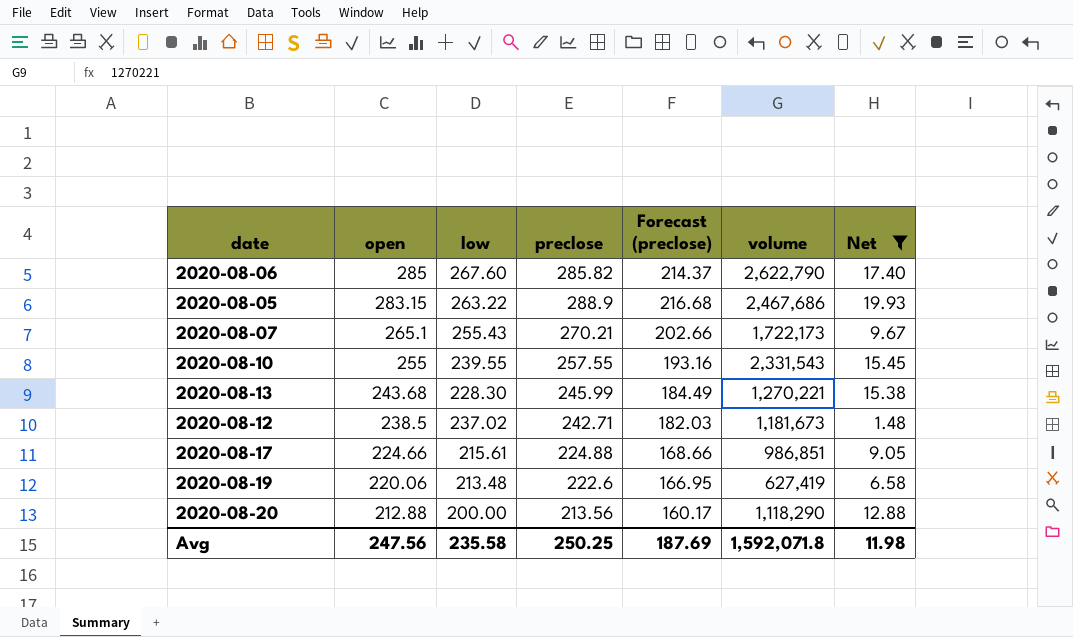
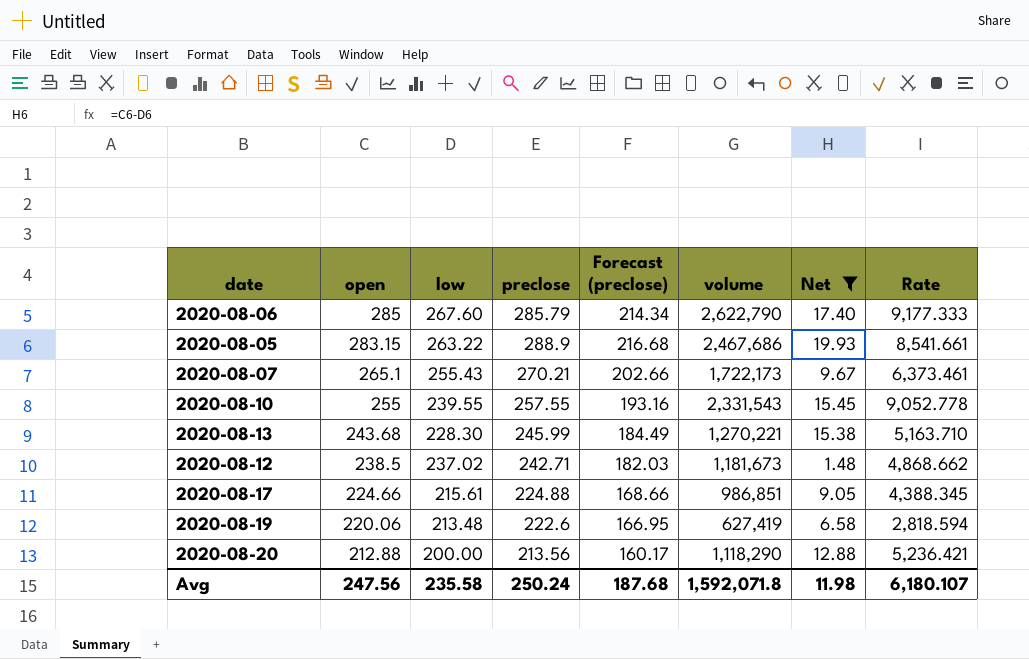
column Rate | formula: none -> [volume] / [preclose]
2020-08-06 | preclose: 285.82 -> 285.79
2020-08-06 | Forecast (preclose): 214.37 -> 214.34
Avg | preclose: 250.25 -> 250.24
Avg | Forecast (preclose): 187.69 -> 187.68

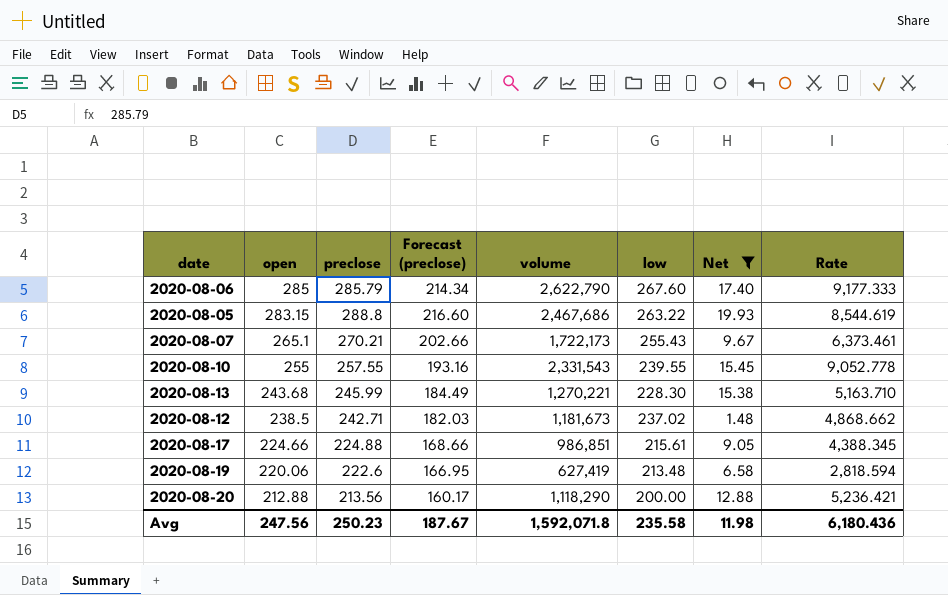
column low | position: 3 -> 6
2020-08-05 | preclose: 288.9 -> 288.8
2020-08-05 | Forecast (preclose): 216.68 -> 216.60
2020-08-05 | Rate: 8,541.661 -> 8,544.619
Avg | preclose: 250.24 -> 250.23
Avg | Forecast (preclose): 187.68 -> 187.67
Avg | Rate: 6,180.107 -> 6,180.436

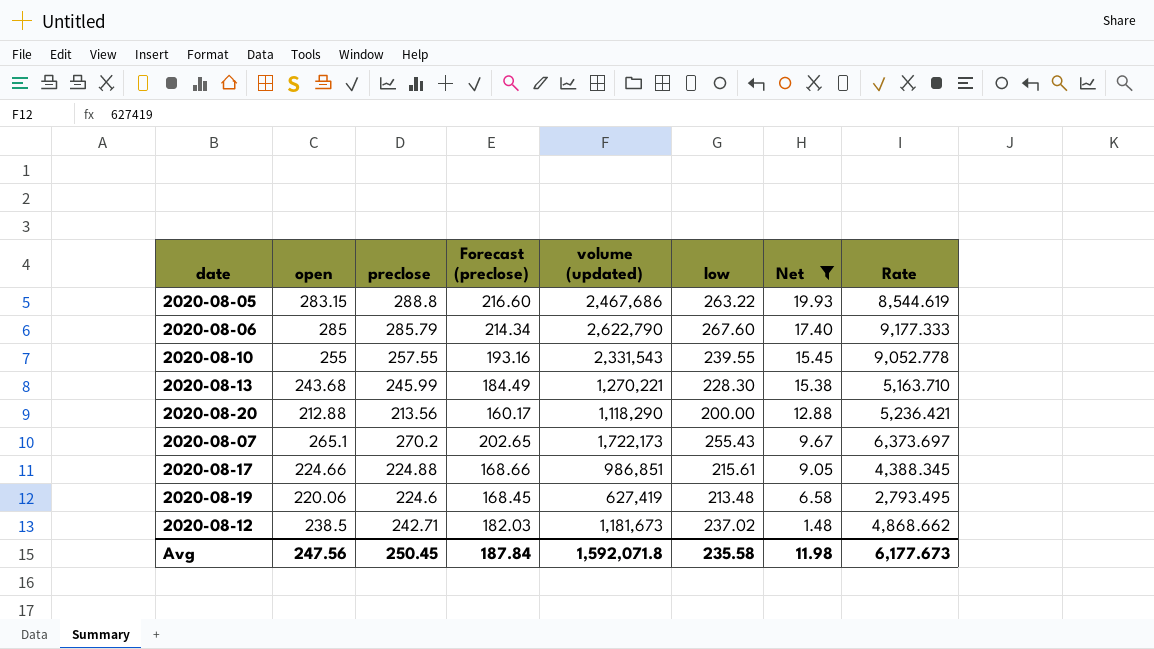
row order: open descending -> Net descending
column name: volume -> volume (updated)
2020-08-07 | preclose: 270.21 -> 270.2
2020-08-07 | Forecast (preclose): 202.66 -> 202.65
2020-08-07 | Rate: 6,373.461 -> 6,373.697
2020-08-19 | preclose: 222.6 -> 224.6
2020-08-19 | Forecast (preclose): 166.95 -> 168.45
2020-08-19 | Rate: 2,818.594 -> 2,793.495
Avg | preclose: 250.23 -> 250.45
Avg | Forecast (preclose): 187.67 -> 187.84
Avg | Rate: 6,180.436 -> 6,177.673

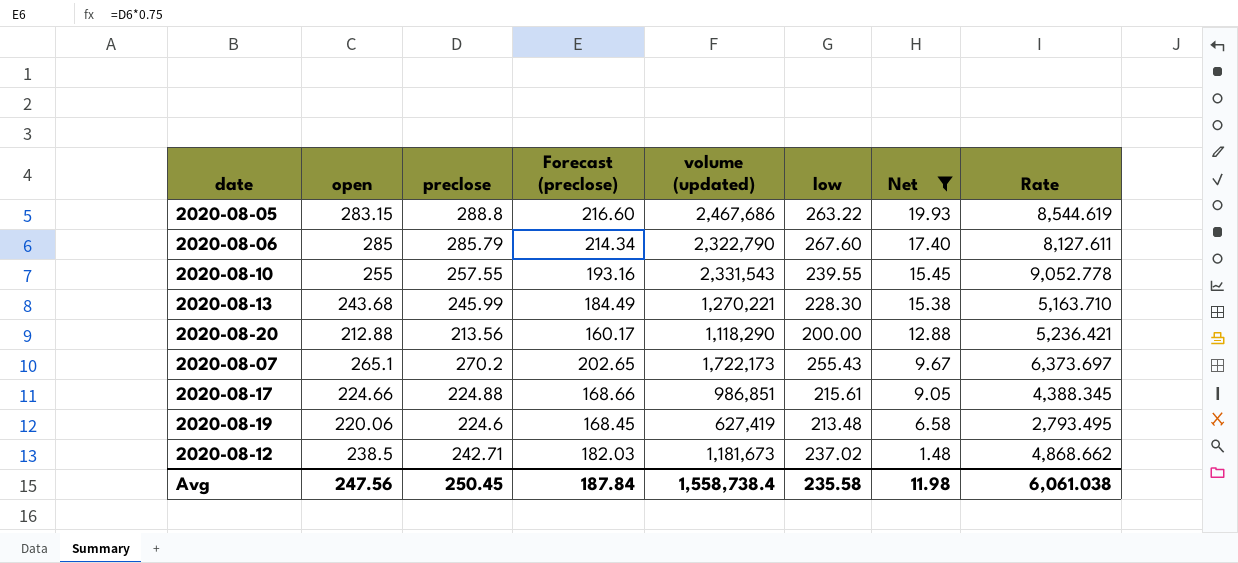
2020-08-06 | volume (updated): 2,622,790 -> 2,322,790
2020-08-06 | Rate: 9,177.333 -> 8,127.611
Avg | volume (updated): 1,592,071.8 -> 1,558,738.4
Avg | Rate: 6,177.673 -> 6,061.038

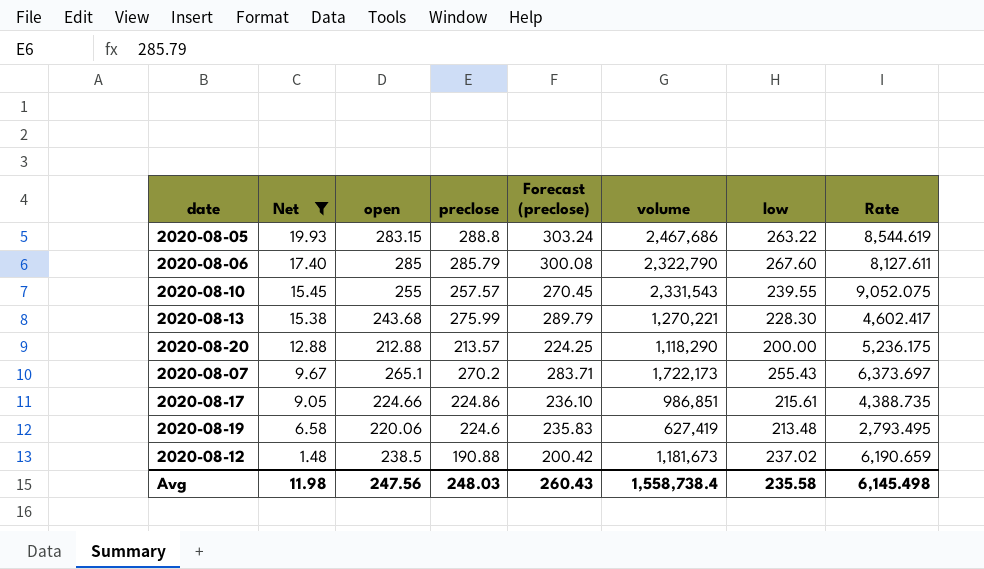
column Net | position: 7 -> 2
column Forecast (preclose) | formula: [preclose] * 0.75 -> [preclose] * 1.05
column name: volume (updated) -> volume
2020-08-10 | preclose: 257.55 -> 257.57
2020-08-10 | Rate: 9,052.778 -> 9,052.075
2020-08-13 | preclose: 245.99 -> 275.99
2020-08-13 | Rate: 5,163.710 -> 4,602.417
2020-08-20 | preclose: 213.56 -> 213.57
2020-08-20 | Rate: 5,236.421 -> 5,236.175
2020-08-17 | preclose: 224.88 -> 224.86
2020-08-17 | Rate: 4,388.345 -> 4,388.735
2020-08-12 | preclose: 242.71 -> 190.88
2020-08-12 | Rate: 4,868.662 -> 6,190.659
Avg | preclose: 250.45 -> 248.03
Avg | Forecast (preclose): 187.84 -> 260.43
Avg | Rate: 6,061.038 -> 6,145.498

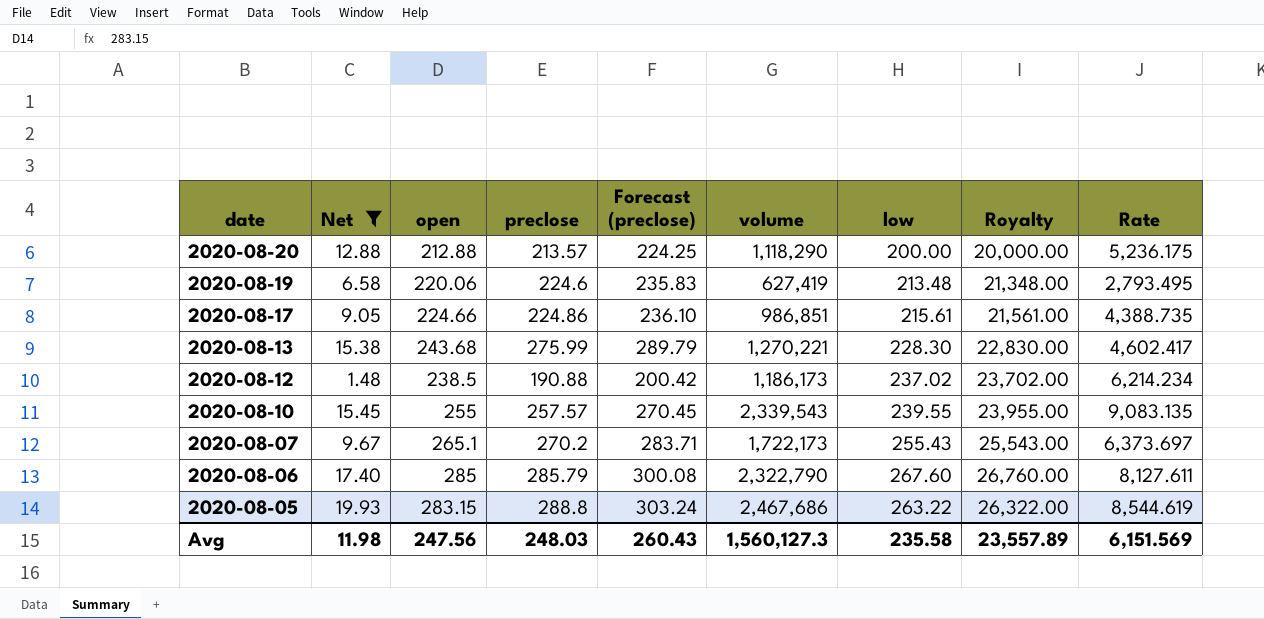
row order: Net descending -> date descending
column Royalty | formula: none -> [low] * 100
2020-08-12 | volume: 1,181,673 -> 1,186,173
2020-08-12 | Rate: 6,190.659 -> 6,214.234
2020-08-10 | volume: 2,331,543 -> 2,339,543
2020-08-10 | Rate: 9,052.075 -> 9,083.135
Avg | volume: 1,558,738.4 -> 1,560,127.3
Avg | Rate: 6,145.498 -> 6,151.569

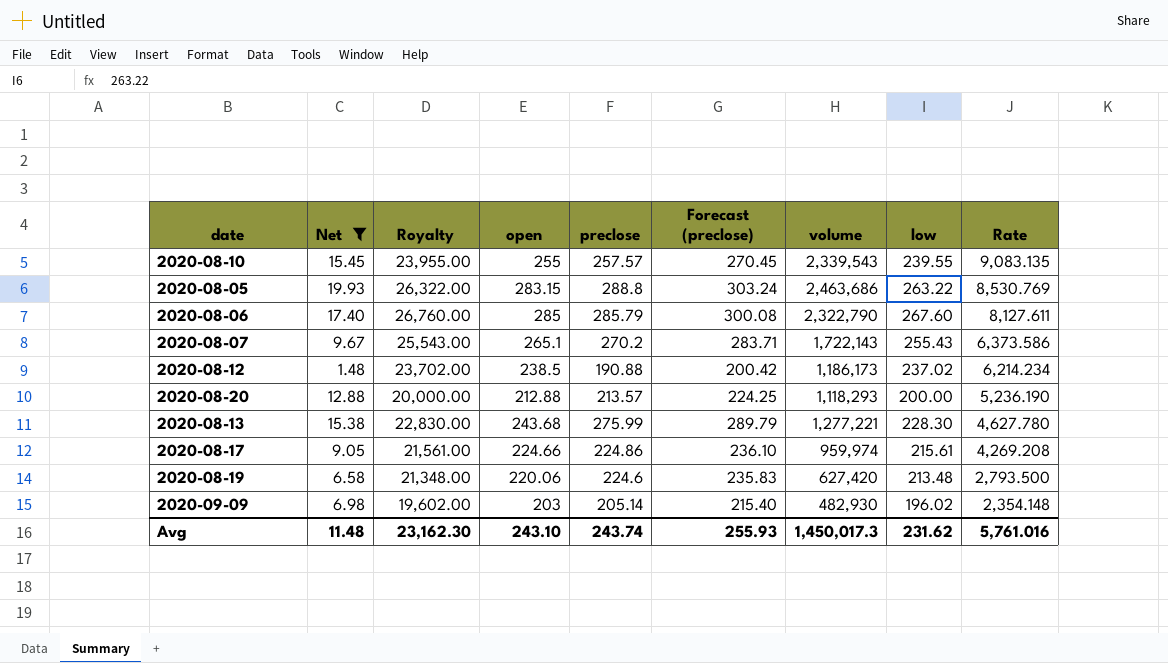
row order: date descending -> Rate descending
column Royalty | position: 8 -> 3
2020-08-05 | volume: 2,467,686 -> 2,463,686
2020-08-05 | Rate: 8,544.619 -> 8,530.769
2020-08-07 | volume: 1,722,173 -> 1,722,143
2020-08-07 | Rate: 6,373.697 -> 6,373.586
2020-08-20 | volume: 1,118,290 -> 1,118,293
2020-08-20 | Rate: 5,236.175 -> 5,236.190
2020-08-13 | volume: 1,270,221 -> 1,277,221
2020-08-13 | Rate: 4,602.417 -> 4,627.780
2020-08-17 | volume: 986,851 -> 959,974
2020-08-17 | Rate: 4,388.735 -> 4,269.208
2020-08-19 | volume: 627,419 -> 627,420
2020-08-19 | Rate: 2,793.495 -> 2,793.500
row 2020-09-09: none -> 6.98 | 19,602.00 | 203 | 205.14 | 215.40 | 482,930 | 196.02 | 2,354.148
Avg | Net: 11.98 -> 11.48
Avg | Royalty: 23,557.89 -> 23,162.30
Avg | open: 247.56 -> 243.10
Avg | preclose: 248.03 -> 243.74
Avg | Forecast (preclose): 260.43 -> 255.93
Avg | volume: 1,560,127.3 -> 1,450,017.3
Avg | low: 235.58 -> 231.62
Avg | Rate: 6,151.569 -> 5,761.016

